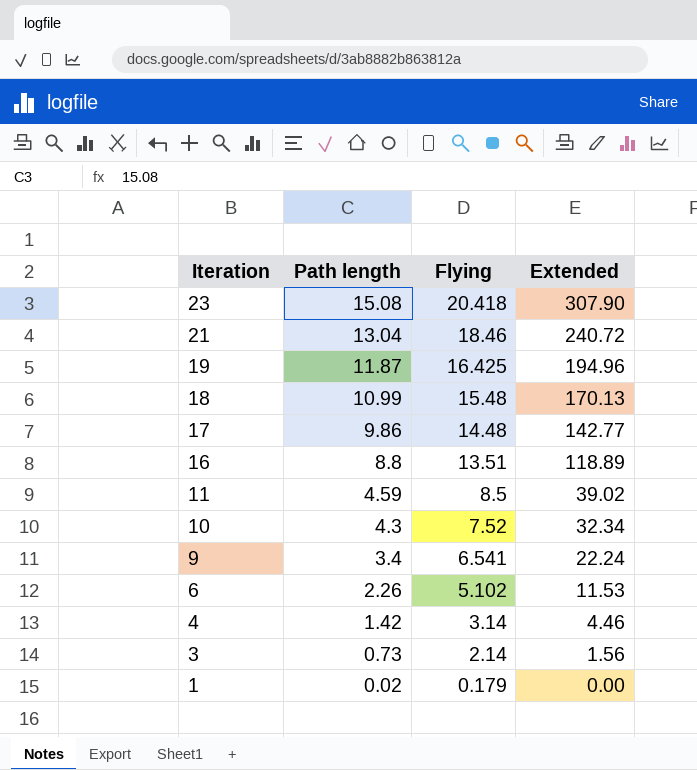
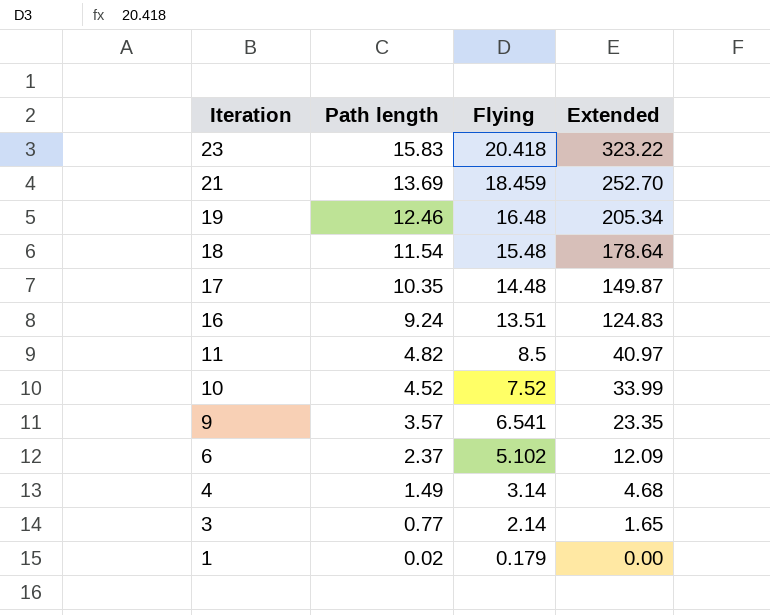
23 | Path length: 15.08 -> 15.83
23 | Extended: 307.90 -> 323.22
21 | Path length: 13.04 -> 13.69
21 | Flying: 18.46 -> 18.459
21 | Extended: 240.72 -> 252.70
19 | Path length: 11.87 -> 12.46
19 | Flying: 16.425 -> 16.48
19 | Extended: 194.96 -> 205.34
18 | Path length: 10.99 -> 11.54
18 | Extended: 170.13 -> 178.64
17 | Path length: 9.86 -> 10.35
17 | Extended: 142.77 -> 149.87
16 | Path length: 8.8 -> 9.24
16 | Extended: 118.89 -> 124.83
11 | Path length: 4.59 -> 4.82
11 | Extended: 39.02 -> 40.97
10 | Path length: 4.3 -> 4.52
10 | Extended: 32.34 -> 33.99
9 | Path length: 3.4 -> 3.57
9 | Extended: 22.24 -> 23.35
6 | Path length: 2.26 -> 2.37
6 | Extended: 11.53 -> 12.09
4 | Path length: 1.42 -> 1.49
4 | Extended: 4.46 -> 4.68
3 | Path length: 0.73 -> 0.77
3 | Extended: 1.56 -> 1.65

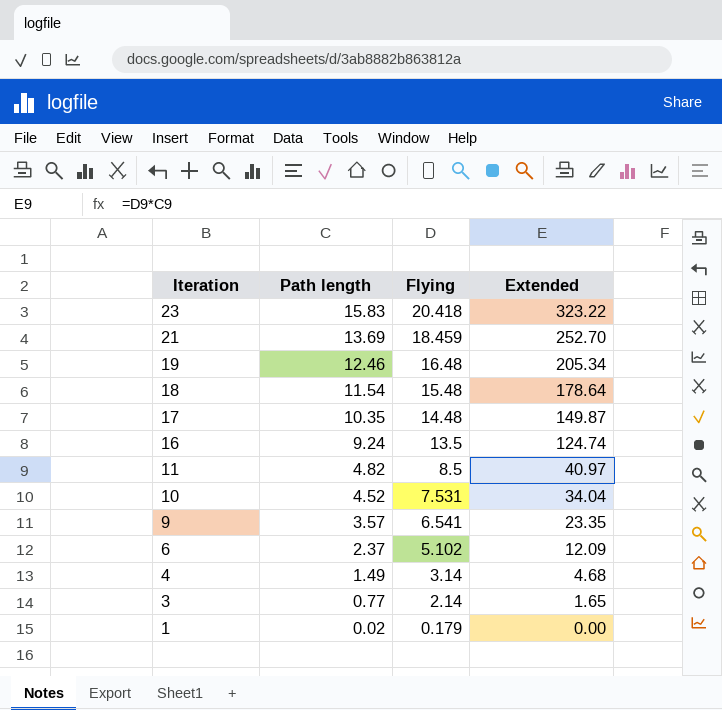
16 | Flying: 13.51 -> 13.5
16 | Extended: 124.83 -> 124.74
10 | Flying: 7.52 -> 7.531
10 | Extended: 33.99 -> 34.04

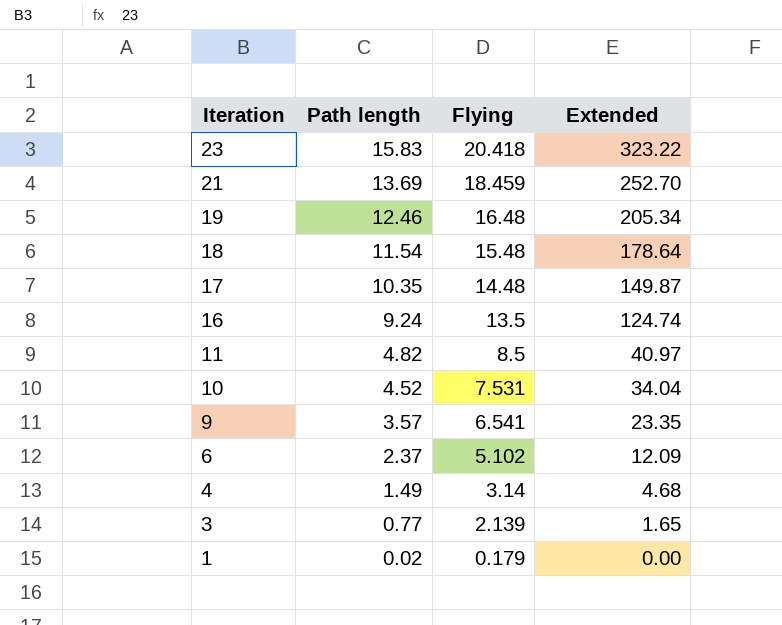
3 | Flying: 2.14 -> 2.139

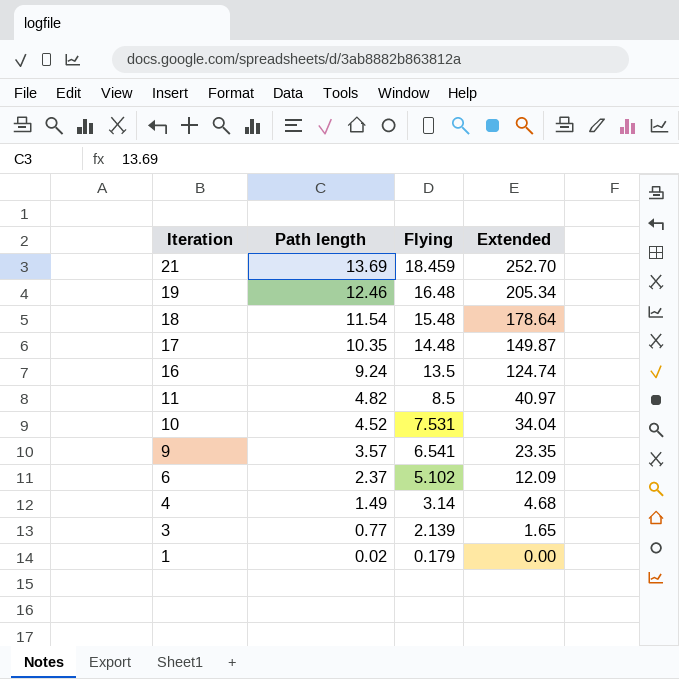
row 23: 15.83 | 20.418 | 323.22 -> none

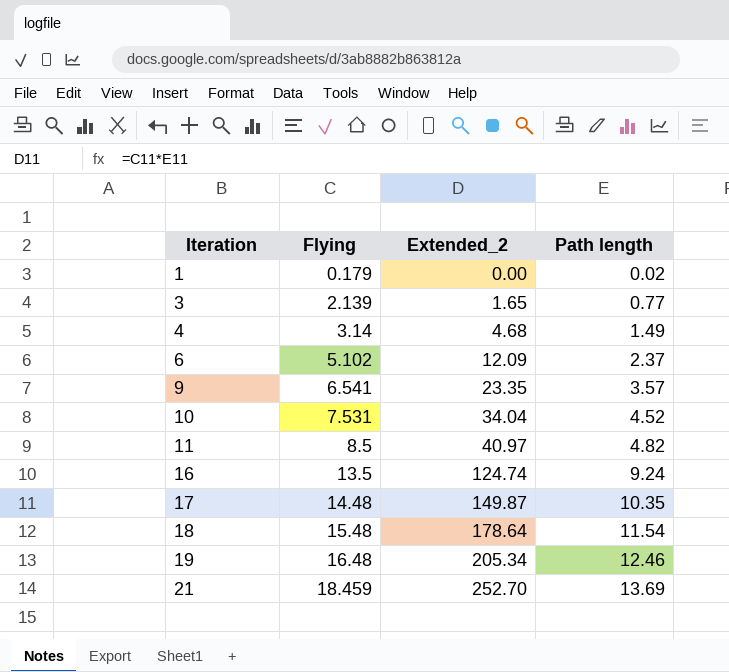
row order: Iteration descending -> Iteration ascending
column name: Extended -> Extended_2
column Path length | position: 2 -> 4

